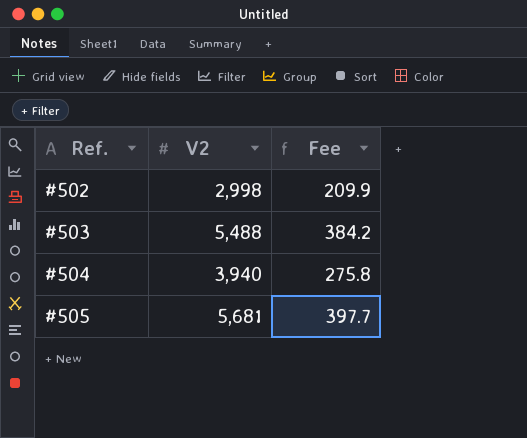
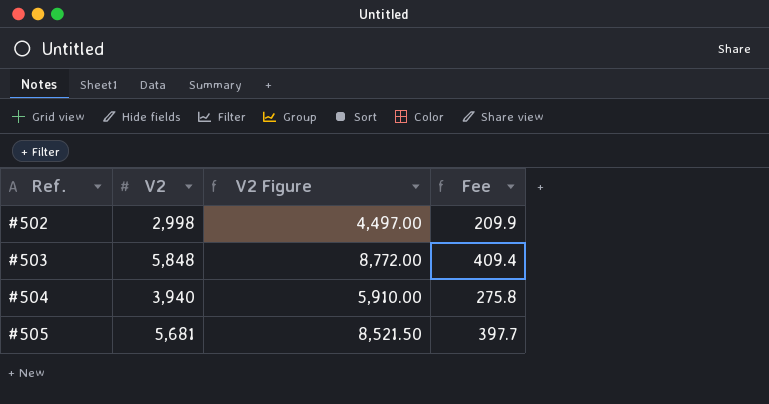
column V2 Figure | formula: none -> [V2] * 1.5
#503 | V2: 5,488 -> 5,848
#503 | Fee: 384.2 -> 409.4

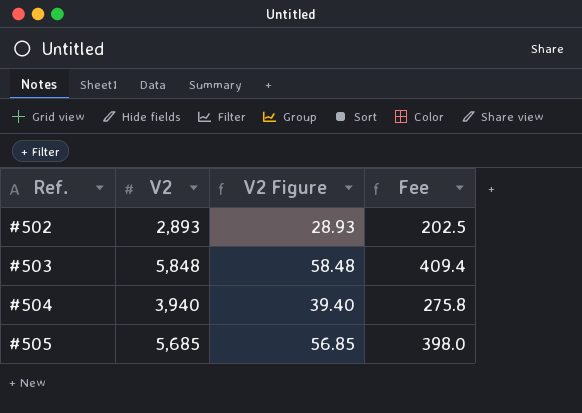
column V2 Figure | formula: [V2] * 1.5 -> [V2] * 0.01
#502 | V2: 2,998 -> 2,893
#502 | Fee: 209.9 -> 202.5
#505 | V2: 5,681 -> 5,685
#505 | Fee: 397.7 -> 398.0

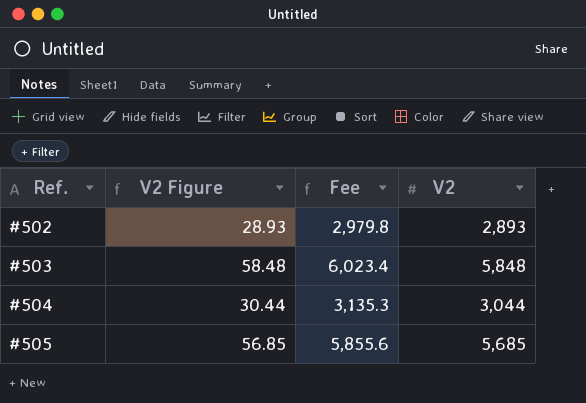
column Fee | formula: [V2] * 0.07 -> [V2] * 1.03
column V2 | position: 2 -> 4
#504 | V2 Figure: 39.40 -> 30.44
#504 | V2: 3,940 -> 3,044

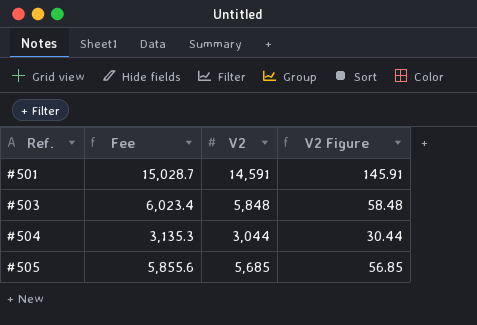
column V2 Figure | position: 2 -> 4
row #502: 28.93 | 2,979.8 | 2,893 -> none
row #501: none -> 15,028.7 | 14,591 | 145.91

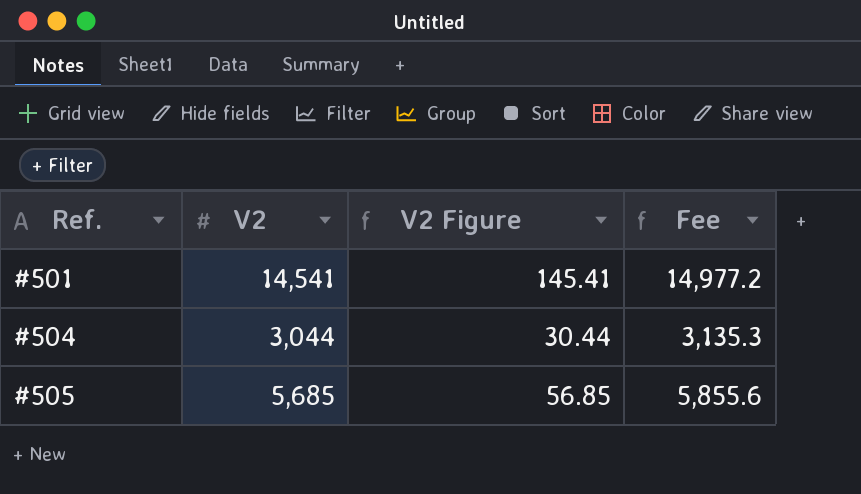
column Fee | position: 2 -> 4
row #503: 6,023.4 | 5,848 | 58.48 -> none
#501 | V2: 14,591 -> 14,541
#501 | V2 Figure: 145.91 -> 145.41
#501 | Fee: 15,028.7 -> 14,977.2

